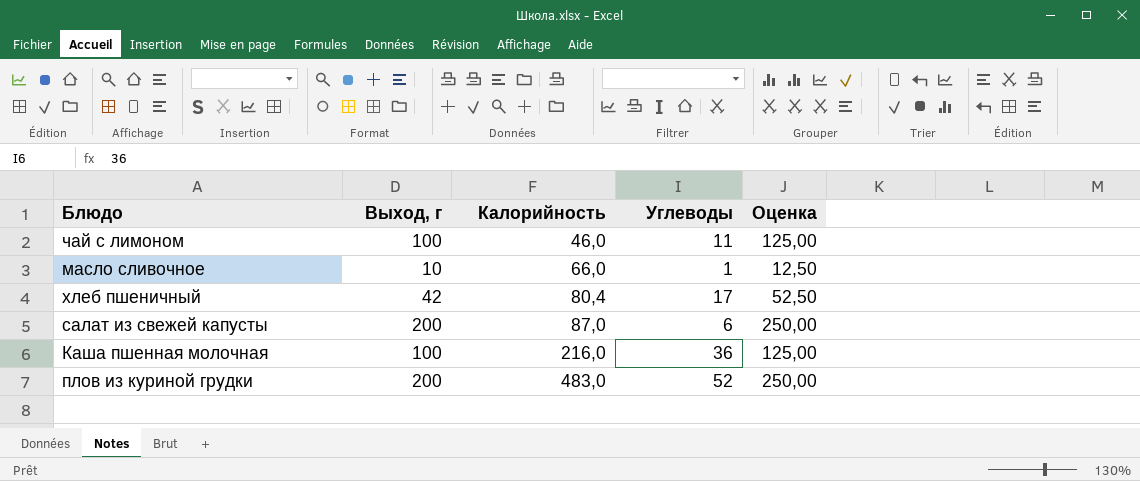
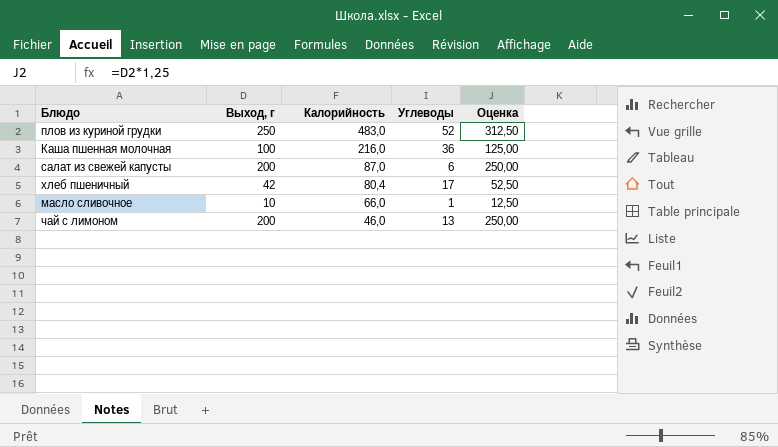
row order: Калорийность ascending -> Калорийность descending
плов из куриной грудки | Выход, г: 200 -> 250
плов из куриной грудки | Оценка: 250,00 -> 312,50
чай с лимоном | Выход, г: 100 -> 200
чай с лимоном | Углеводы: 11 -> 13
чай с лимоном | Оценка: 125,00 -> 250,00

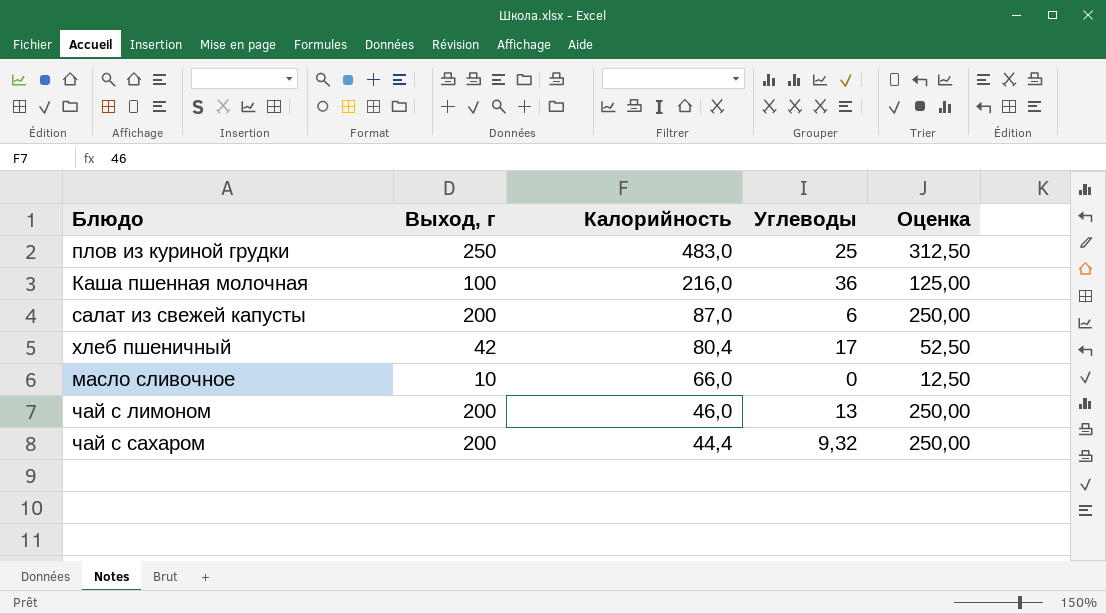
плов из куриной грудки | Углеводы: 52 -> 25
масло сливочное | Углеводы: 1 -> 0
row чай с сахаром: none -> 200 | 44,4 | 9,32 | 250,00

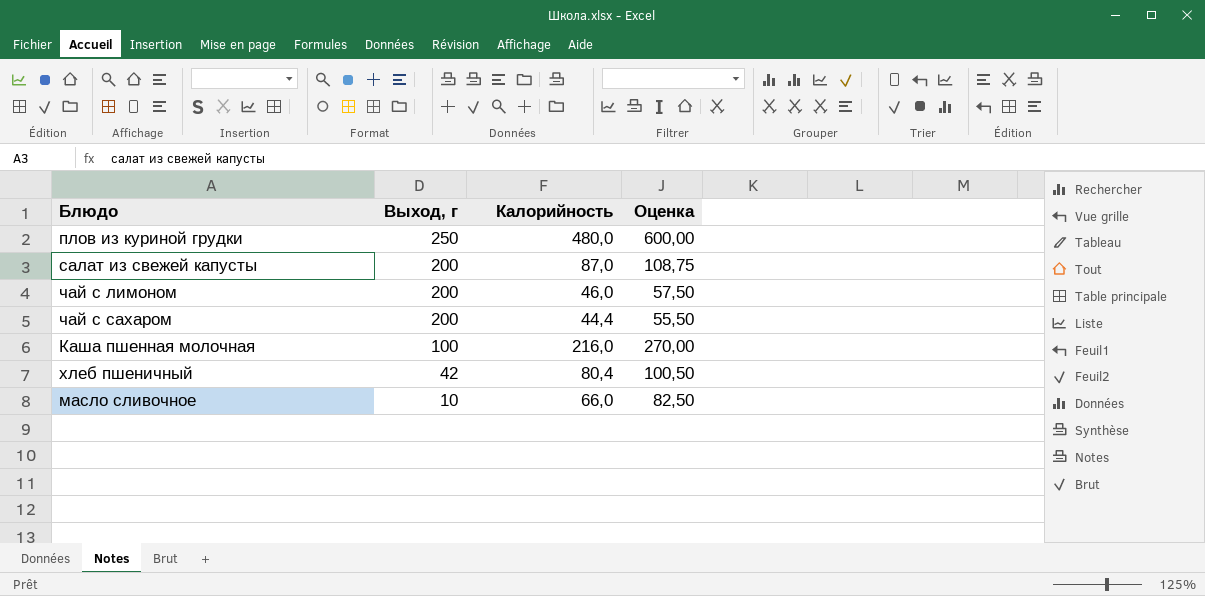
row order: Калорийность descending -> Выход, г descending
column Углеводы | position: 4 -> none
column Оценка | formula: [Выход, г] * 1,25 -> [Калорийность] * 1,25
плов из куриной грудки | Калорийность: 483,0 -> 480,0

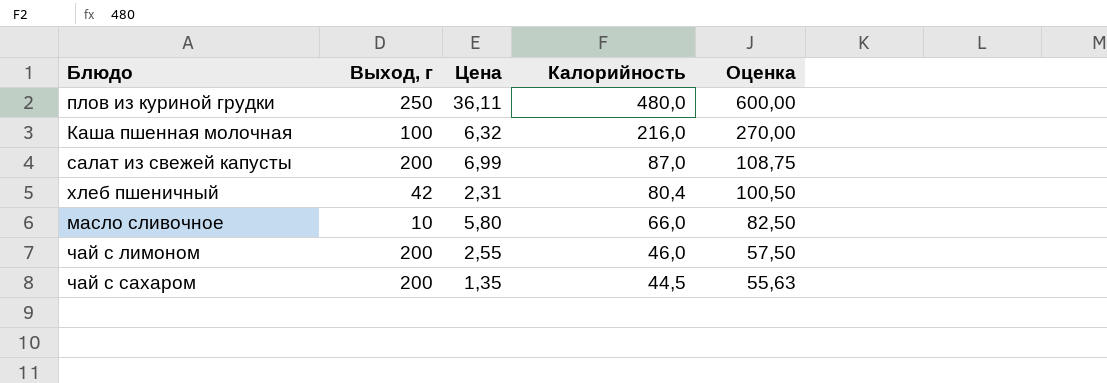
row order: Выход, г descending -> Калорийность descending
column Цена | position: none -> 3
чай с сахаром | Калорийность: 44,4 -> 44,5
чай с сахаром | Оценка: 55,50 -> 55,63

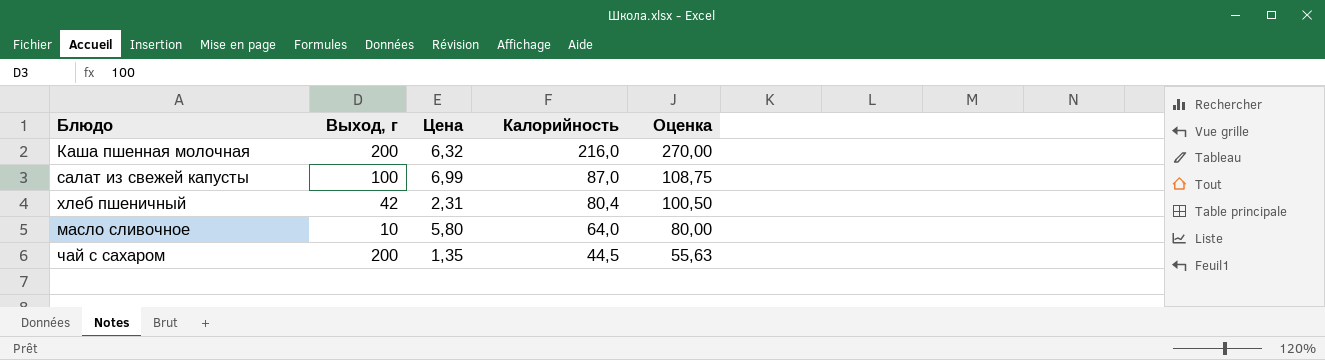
row плов из куриной грудки: 250 | 36,11 | 480,0 | 600,00 -> none
row чай с лимоном: 200 | 2,55 | 46,0 | 57,50 -> none
Каша пшенная молочная | Выход, г: 100 -> 200
салат из свежей капусты | Выход, г: 200 -> 100
масло сливочное | Калорийность: 66,0 -> 64,0
масло сливочное | Оценка: 82,50 -> 80,00

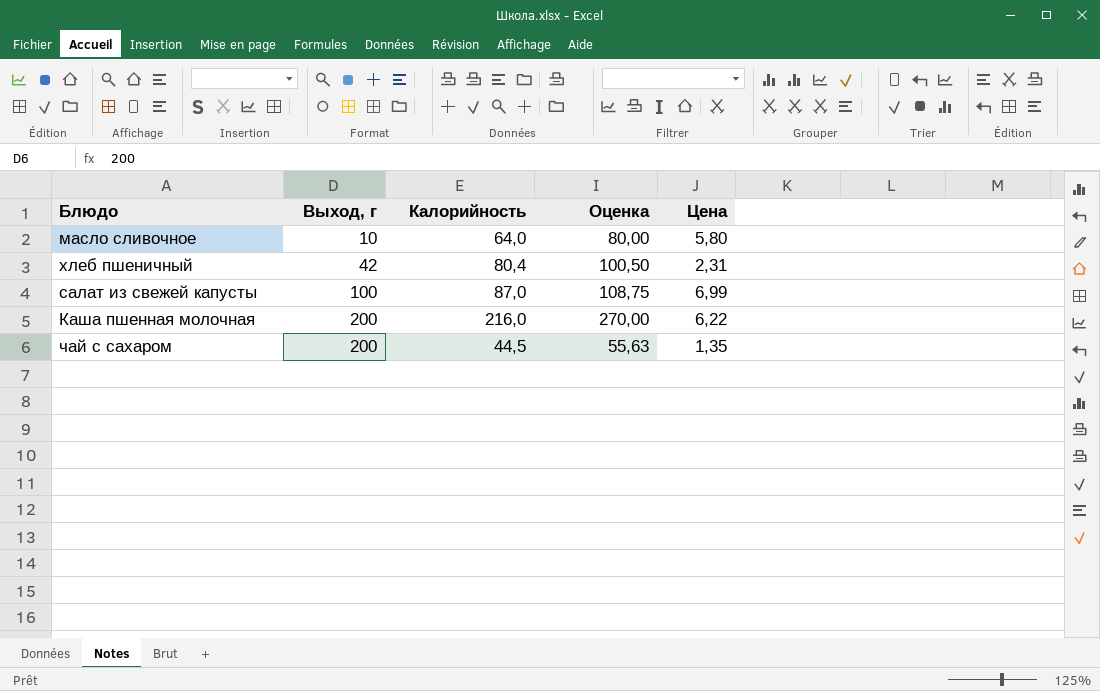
row order: Калорийность descending -> Выход, г ascending
column Цена | position: 3 -> 5
Каша пшенная молочная | Цена: 6,32 -> 6,22

